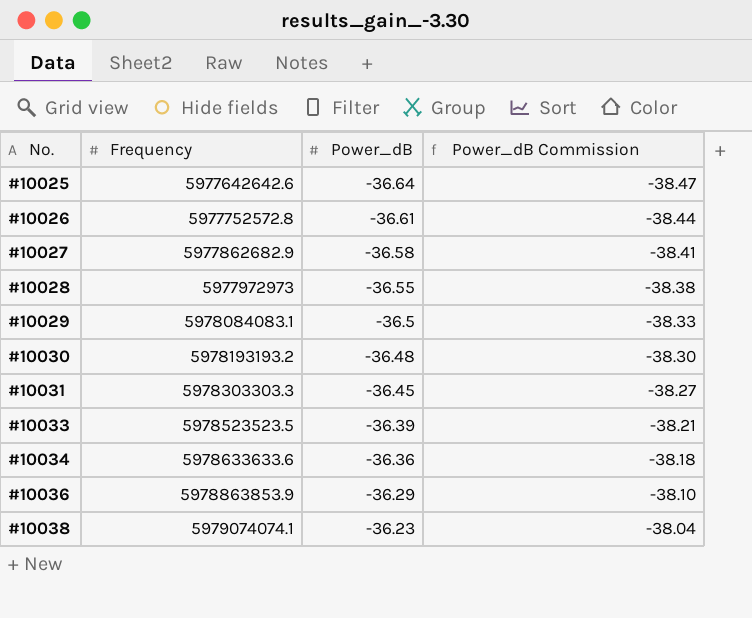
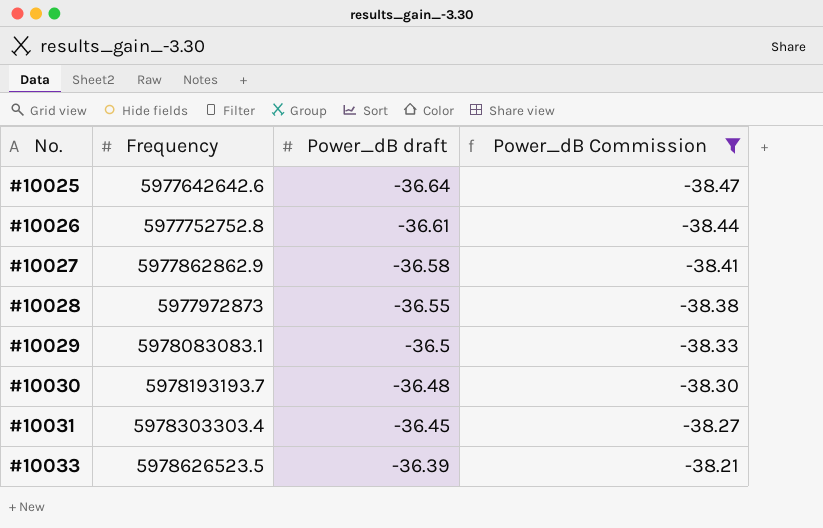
filter: none -> Power_dB Commission <= -38.21
column name: Power_dB -> Power_dB draft
#10026 | Frequency: 5977752572.8 -> 5977752752.8
#10027 | Frequency: 5977862682.9 -> 5977862862.9
#10028 | Frequency: 5977972973 -> 5977972873
#10029 | Frequency: 5978084083.1 -> 5978083083.1
#10030 | Frequency: 5978193193.2 -> 5978193193.7
#10031 | Frequency: 5978303303.3 -> 5978303303.4
#10033 | Frequency: 5978523523.5 -> 5978626523.5

